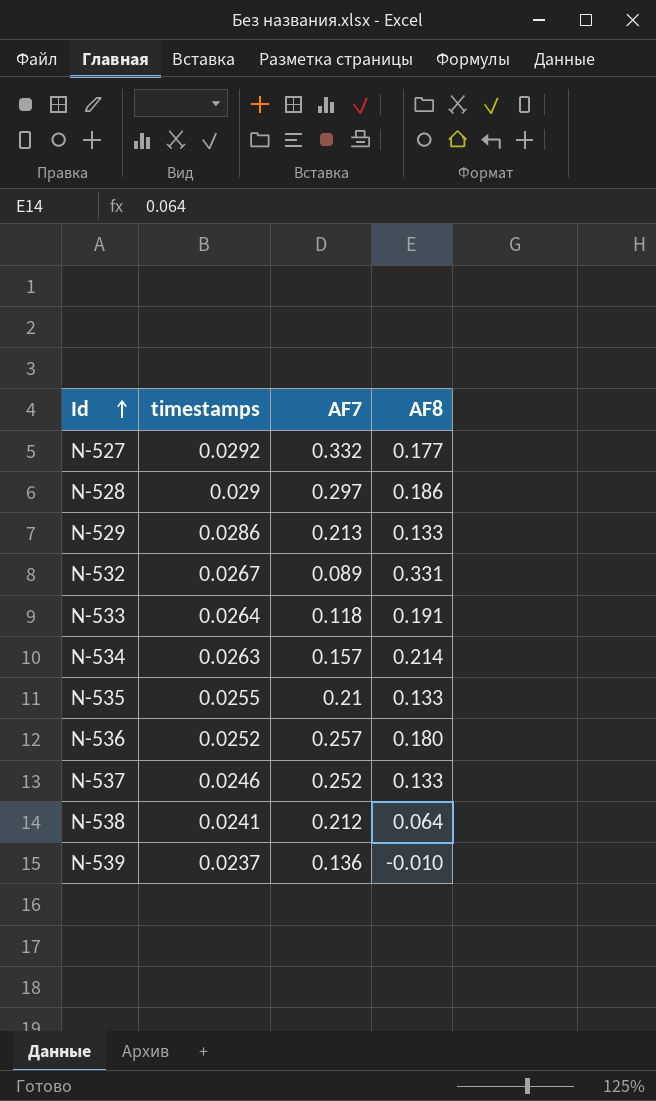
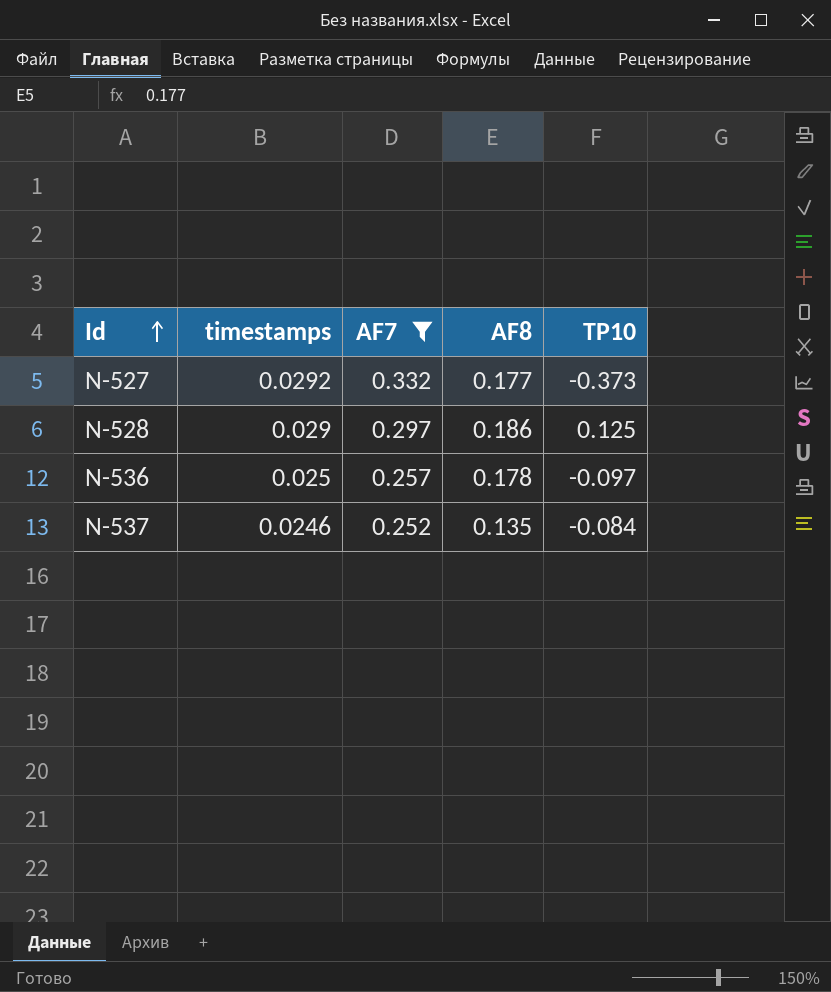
filter: none -> AF7 >= 0.252
column TP10 | position: none -> 5
N-536 | timestamps: 0.0252 -> 0.025
N-536 | AF8: 0.180 -> 0.178
N-537 | AF8: 0.133 -> 0.135

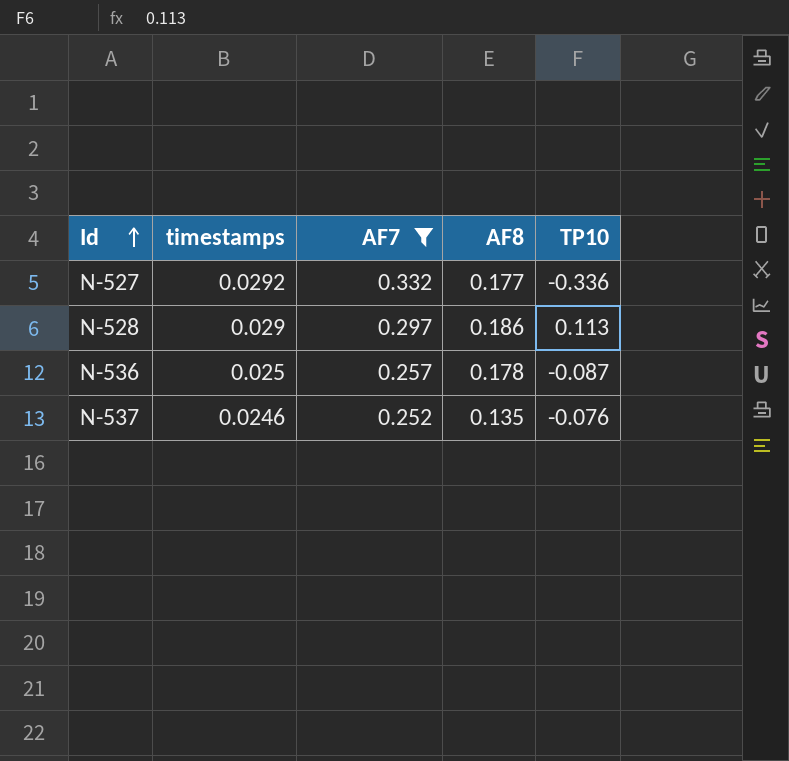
N-527 | TP10: -0.373 -> -0.336
N-528 | TP10: 0.125 -> 0.113
N-536 | TP10: -0.097 -> -0.087
N-537 | TP10: -0.084 -> -0.076

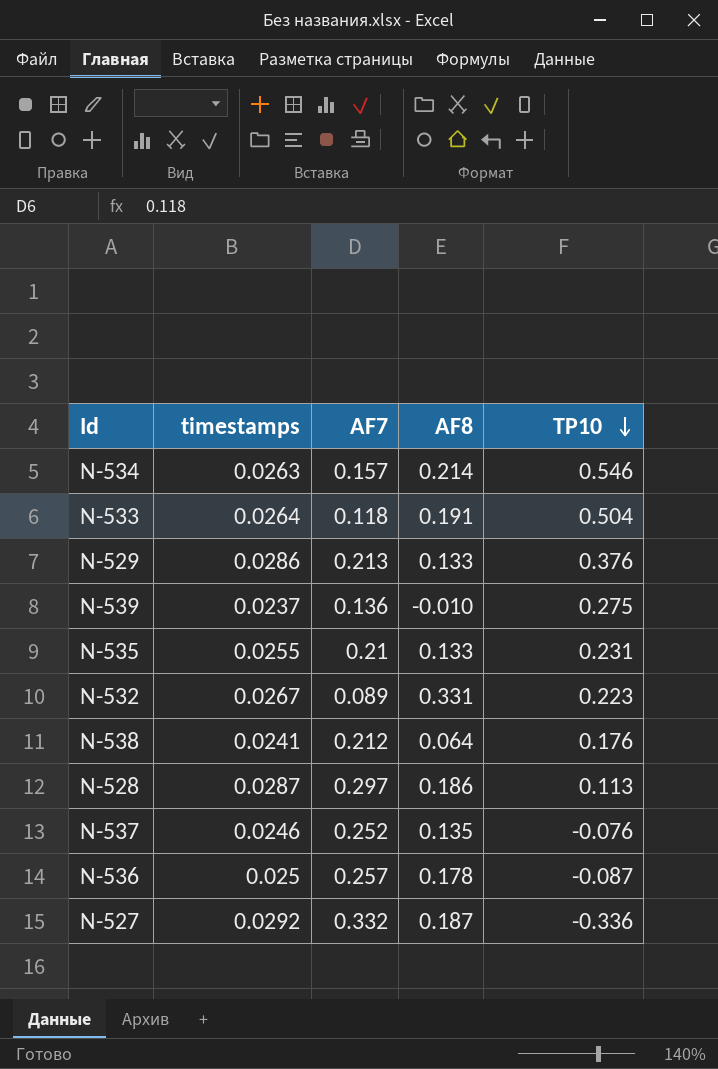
filter: AF7 >= 0.252 -> none
row order: Id ascending -> TP10 descending
N-528 | timestamps: 0.029 -> 0.0287
N-527 | AF8: 0.177 -> 0.187

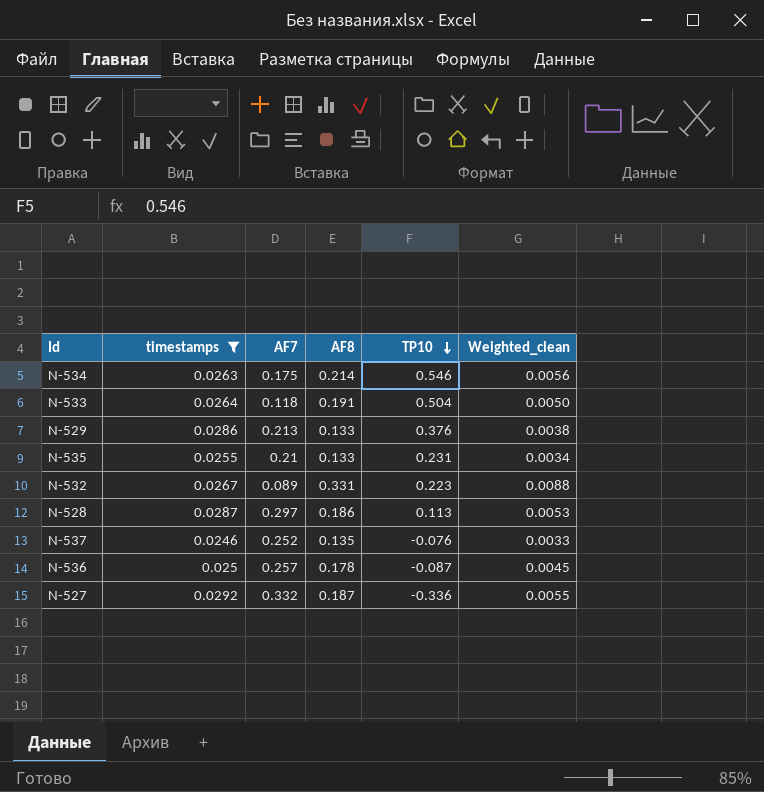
filter: none -> timestamps >= 0.0246
column Weighted_clean | formula: none -> [timestamps] * [AF8]
N-534 | AF7: 0.157 -> 0.175

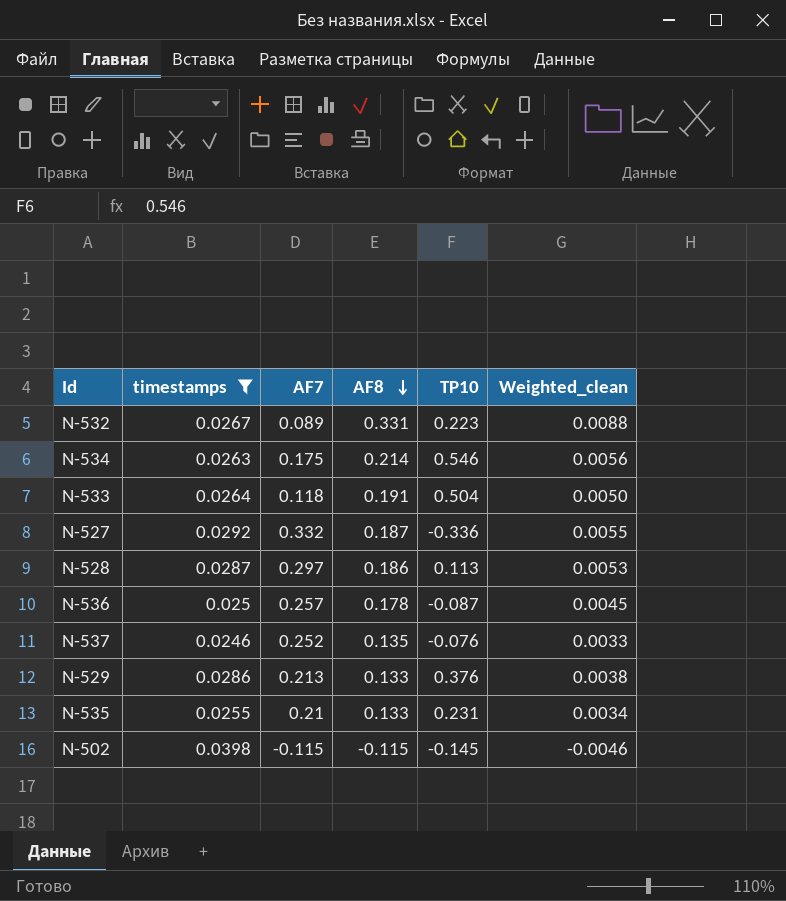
row order: TP10 descending -> AF8 descending
row N-502: none -> 0.0398 | -0.115 | -0.115 | -0.145 | -0.0046

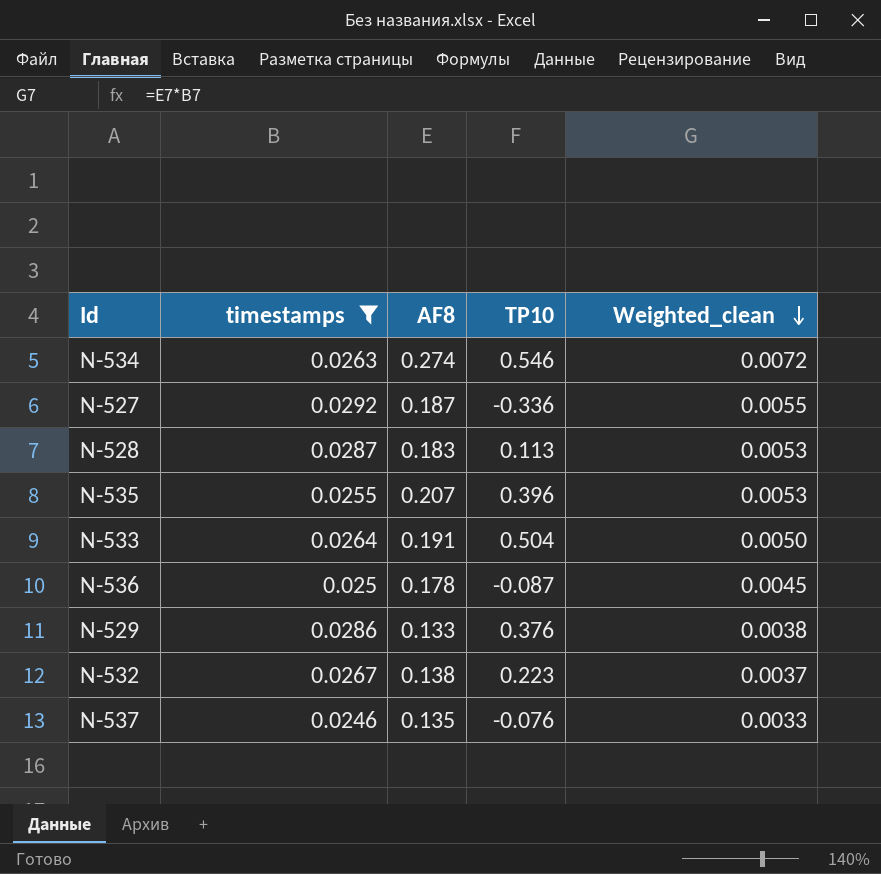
row order: AF8 descending -> Weighted_clean descending
column AF7 | position: 3 -> none
row N-502: 0.0398 | -0.115 | -0.115 | -0.145 | -0.0046 -> none
N-534 | AF8: 0.214 -> 0.274
N-534 | Weighted_clean: 0.0056 -> 0.0072
N-528 | AF8: 0.186 -> 0.183
N-535 | AF8: 0.133 -> 0.207
N-535 | TP10: 0.231 -> 0.396
N-535 | Weighted_clean: 0.0034 -> 0.0053
N-532 | AF8: 0.331 -> 0.138
N-532 | Weighted_clean: 0.0088 -> 0.0037

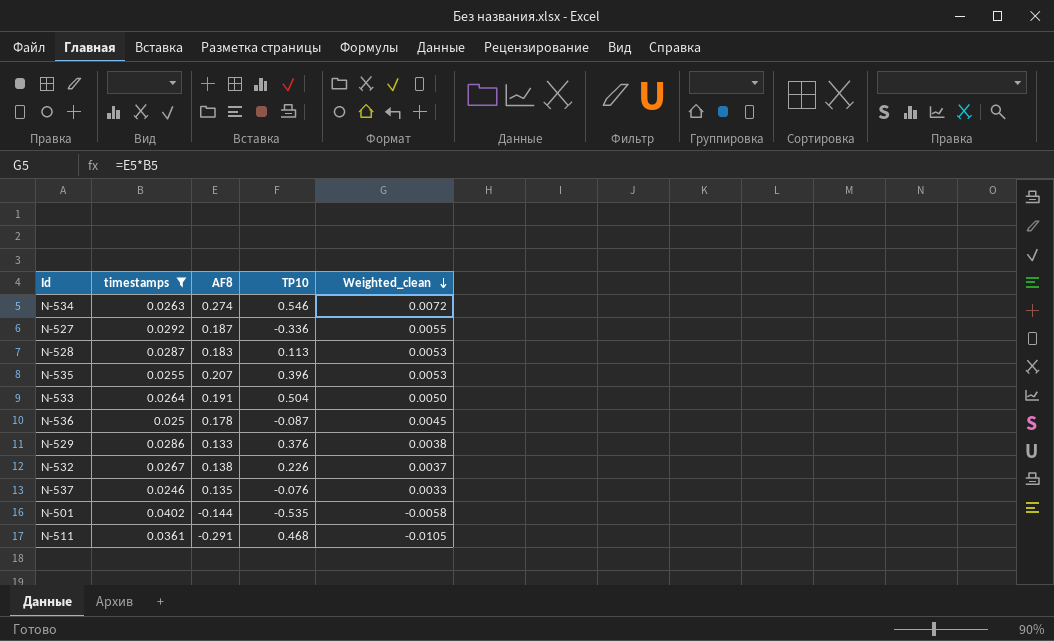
N-532 | TP10: 0.223 -> 0.226
row N-501: none -> 0.0402 | -0.144 | -0.535 | -0.0058
row N-511: none -> 0.0361 | -0.291 | 0.468 | -0.0105

